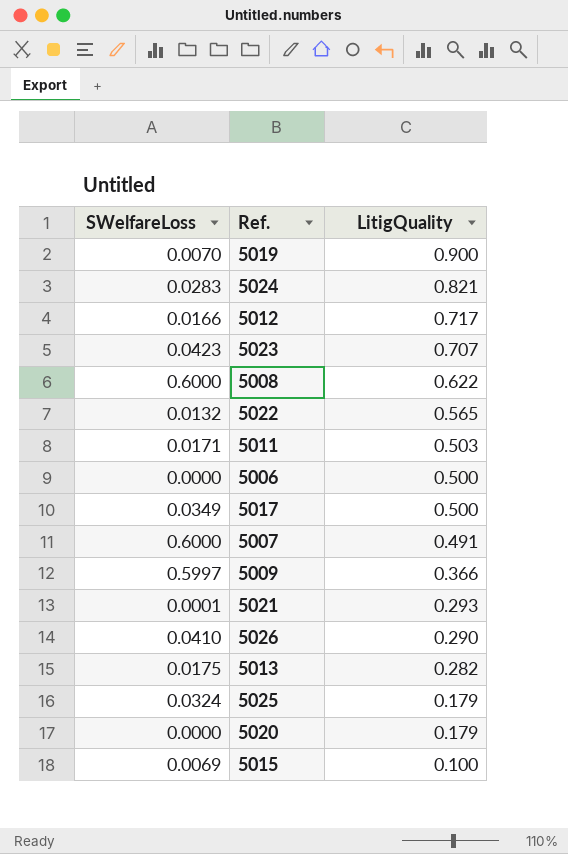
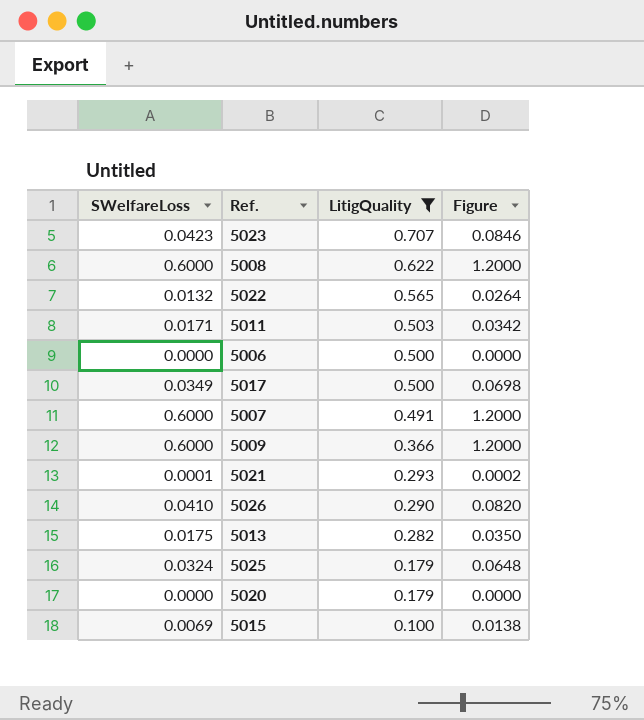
filter: none -> LitigQuality <= 0.707
column Figure | formula: none -> [SWelfareLoss] * 2
5009 | SWelfareLoss: 0.5997 -> 0.6000

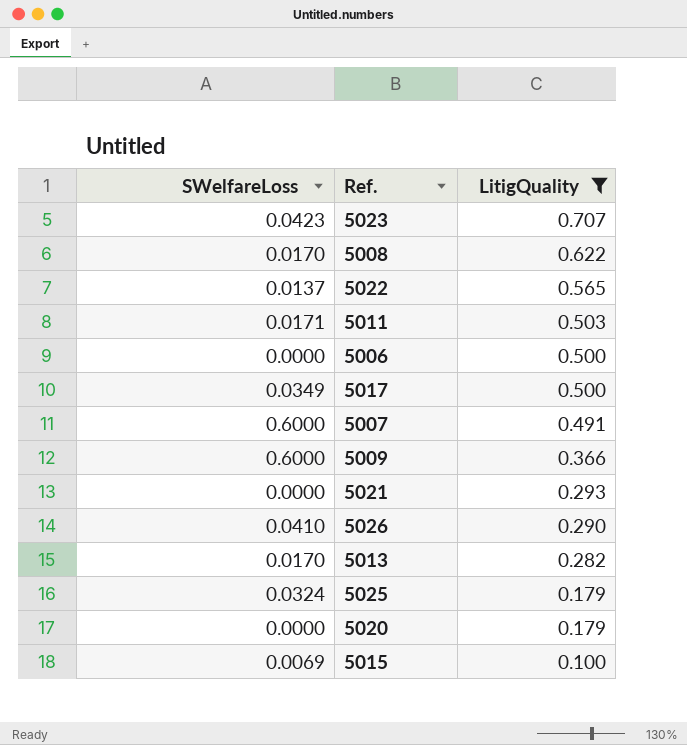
column Figure | formula: [SWelfareLoss] * 2 -> none
5008 | SWelfareLoss: 0.6000 -> 0.0170
5022 | SWelfareLoss: 0.0132 -> 0.0137
5021 | SWelfareLoss: 0.0001 -> 0.0000
5013 | SWelfareLoss: 0.0175 -> 0.0170

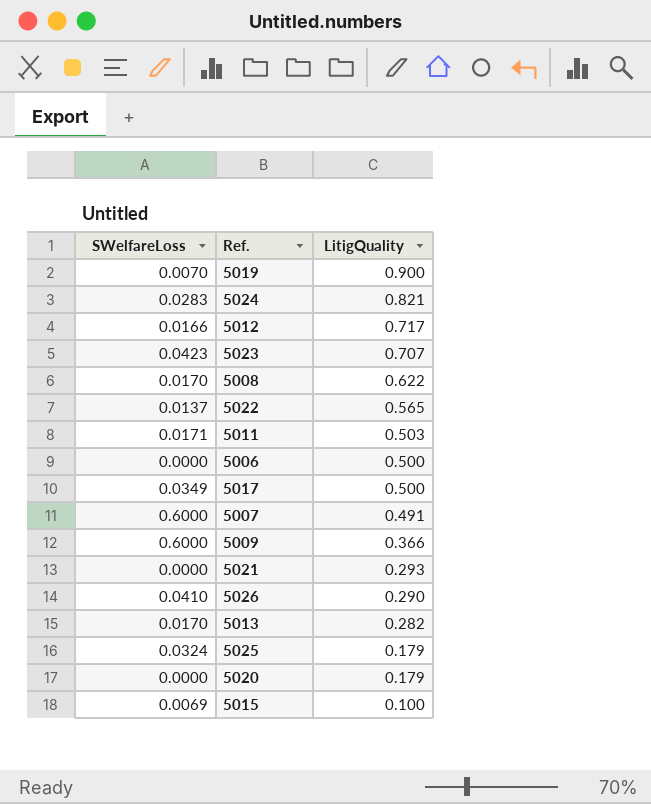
filter: LitigQuality <= 0.707 -> none

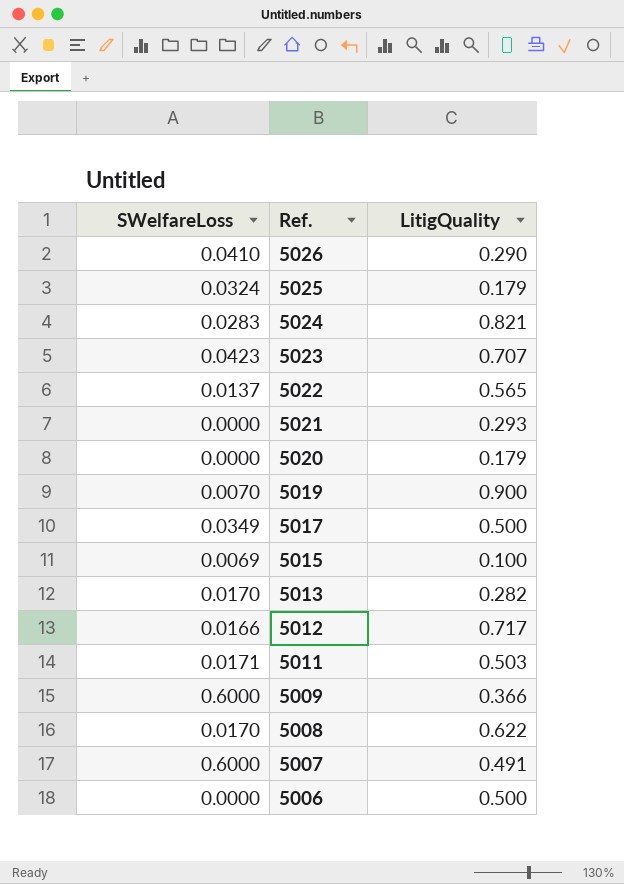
row order: LitigQuality descending -> Ref. descending

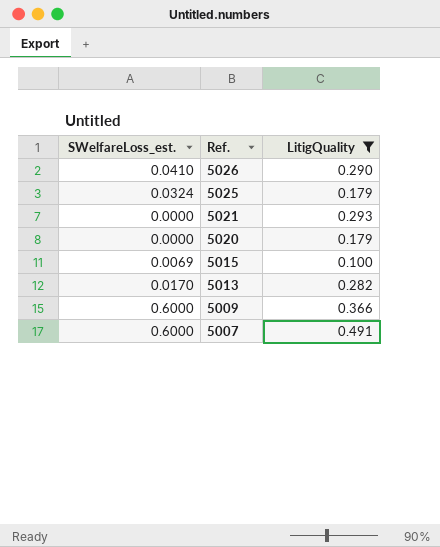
filter: none -> LitigQuality <= 0.491
column name: SWelfareLoss -> SWelfareLoss_est.

